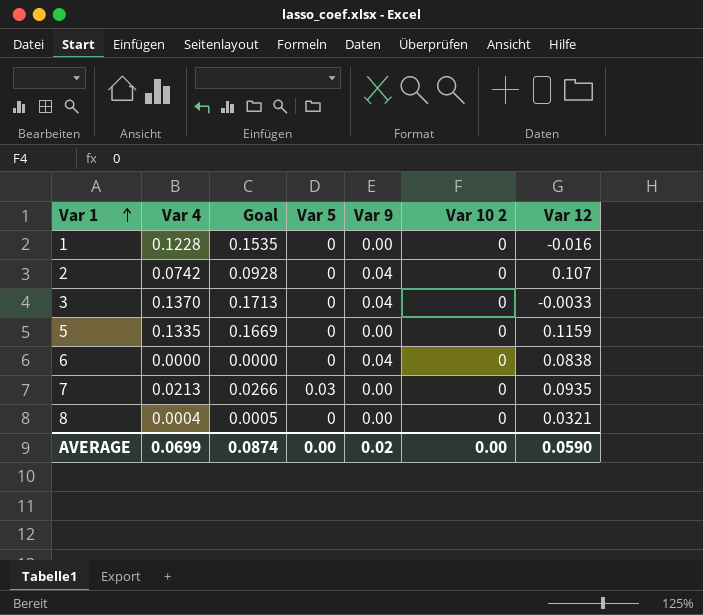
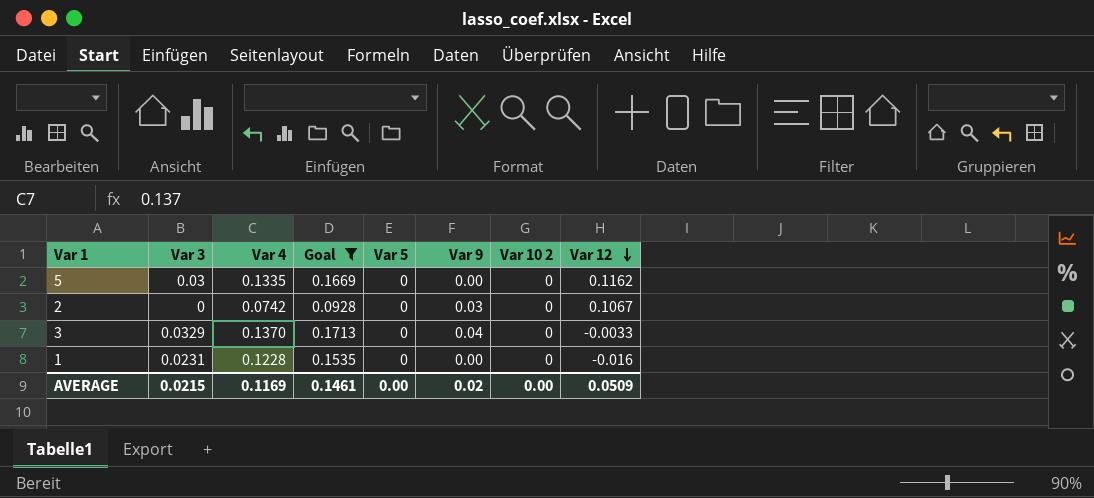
filter: none -> Goal >= 0.0928
row order: Var 1 ascending -> Var 12 descending
column Var 3 | position: none -> 2
5 | Var 12: 0.1159 -> 0.1162
2 | Var 9: 0.04 -> 0.03
2 | Var 12: 0.107 -> 0.1067
AVERAGE | Var 4: 0.0699 -> 0.1169
AVERAGE | Goal: 0.0874 -> 0.1461
AVERAGE | Var 12: 0.0590 -> 0.0509

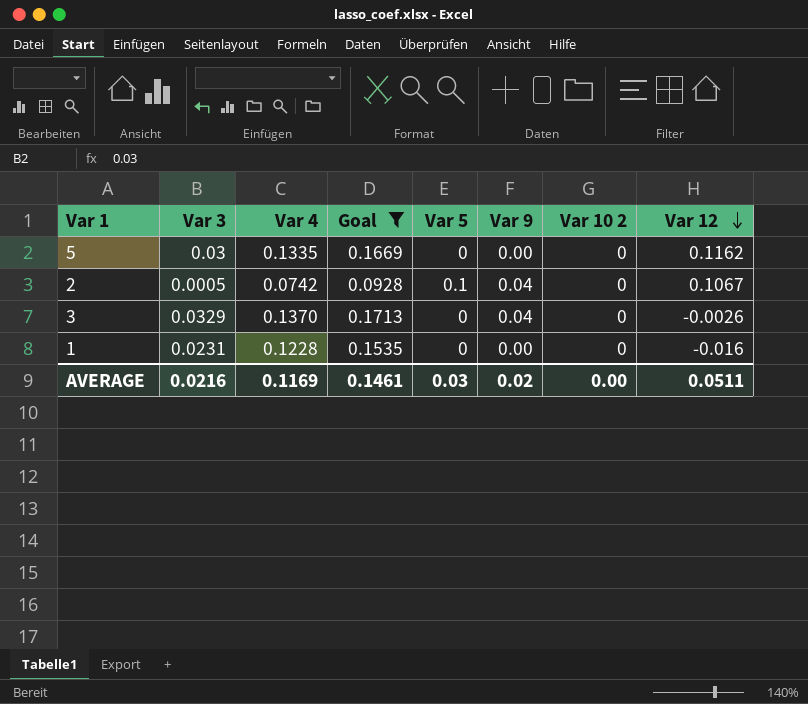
2 | Var 3: 0 -> 0.0005
2 | Var 5: 0 -> 0.1
2 | Var 9: 0.03 -> 0.04
3 | Var 12: -0.0033 -> -0.0026
AVERAGE | Var 3: 0.0215 -> 0.0216
AVERAGE | Var 5: 0.00 -> 0.03
AVERAGE | Var 12: 0.0509 -> 0.0511

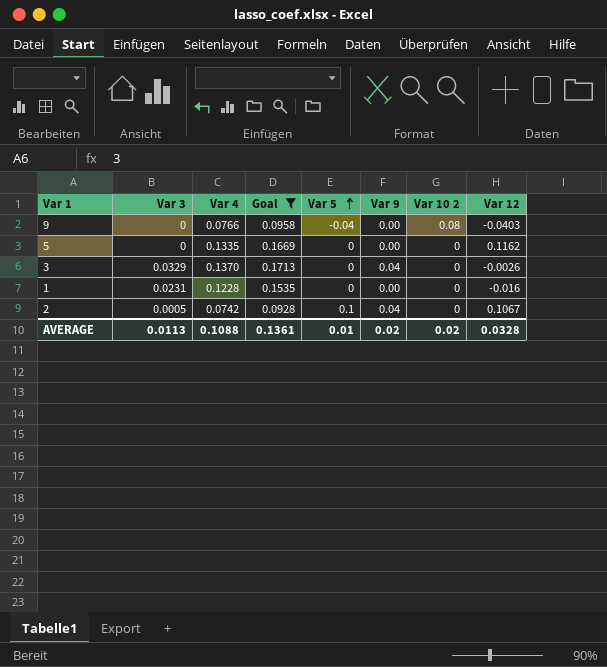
row order: Var 12 descending -> Var 5 ascending
row 9: none -> 0 | 0.0766 | 0.0958 | -0.04 | 0.00 | 0.08 | -0.0403
5 | Var 3: 0.03 -> 0
AVERAGE | Var 3: 0.0216 -> 0.0113
AVERAGE | Var 4: 0.1169 -> 0.1088
AVERAGE | Goal: 0.1461 -> 0.1361
AVERAGE | Var 5: 0.03 -> 0.01
AVERAGE | Var 10 2: 0.00 -> 0.02
AVERAGE | Var 12: 0.0511 -> 0.0328

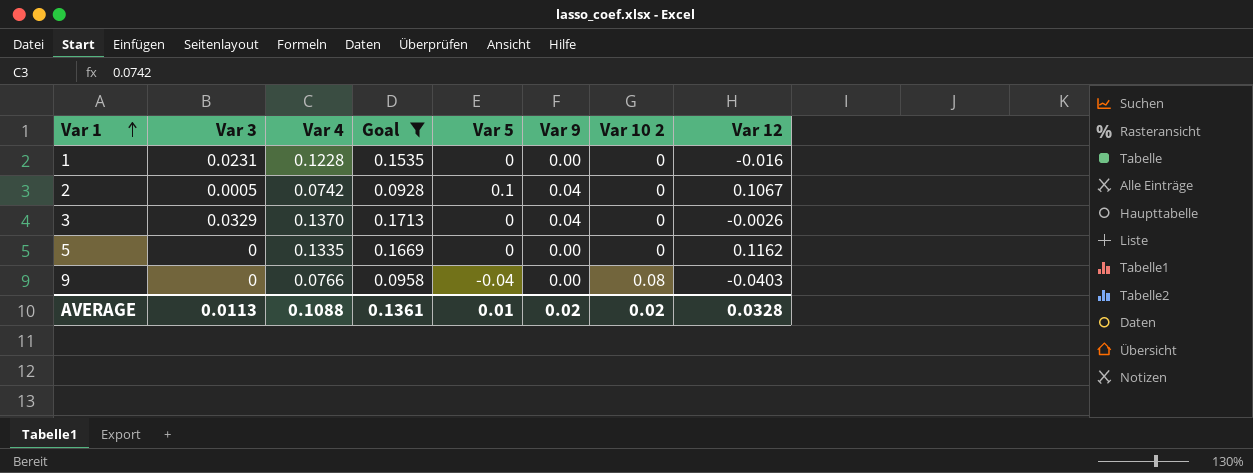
row order: Var 5 ascending -> Var 1 ascending

